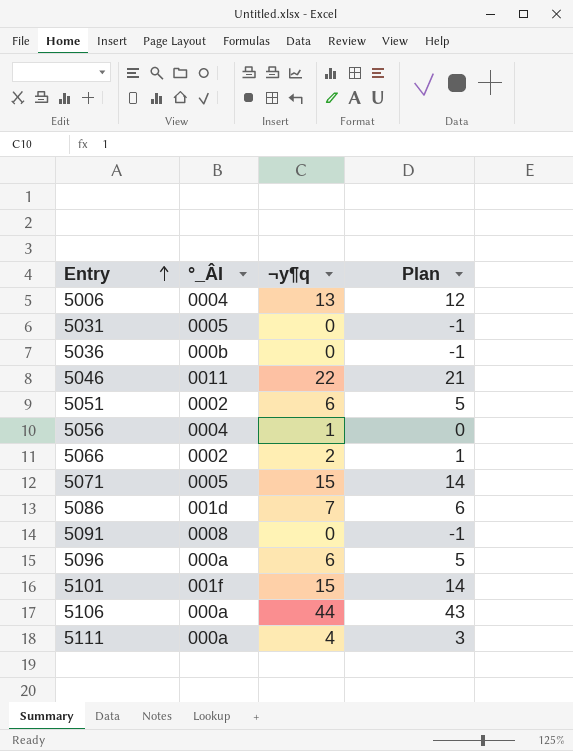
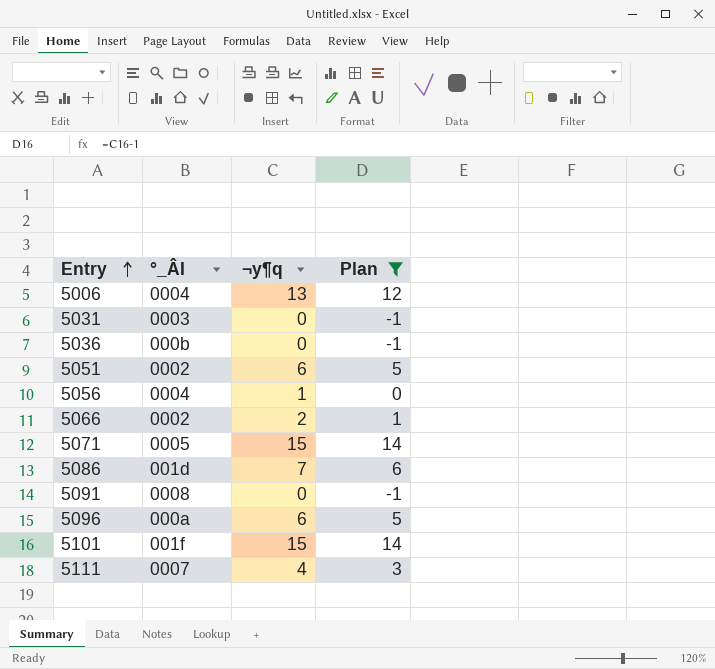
filter: none -> Plan <= 14
5031 | °_ÂI: 0005 -> 0003
5111 | °_ÂI: 000a -> 0007

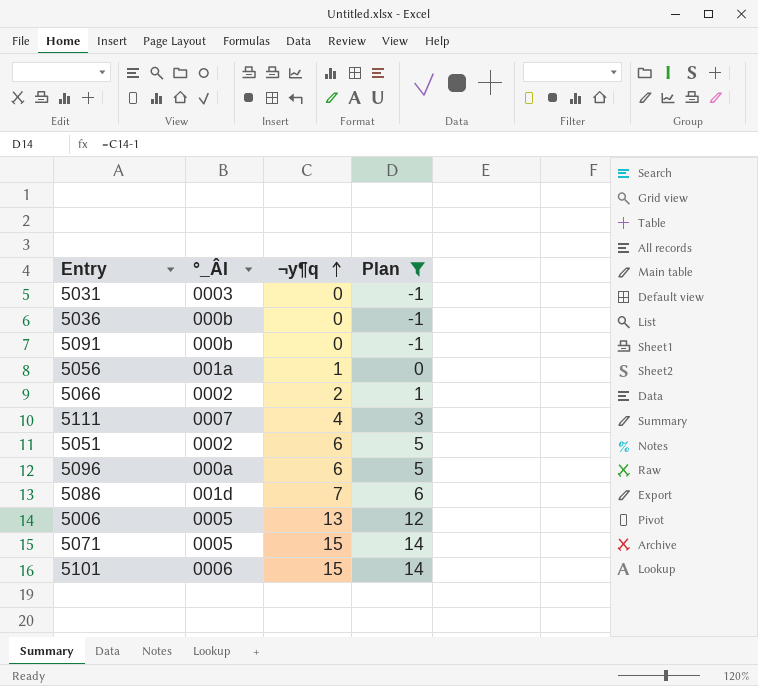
row order: Entry ascending -> ¬y¶q ascending
5091 | °_ÂI: 0008 -> 000b
5056 | °_ÂI: 0004 -> 001a
5006 | °_ÂI: 0004 -> 0005
5101 | °_ÂI: 001f -> 0006

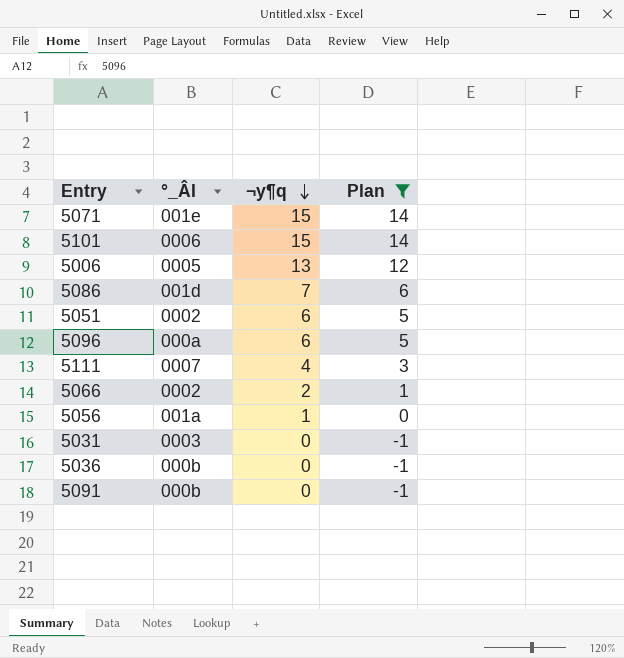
row order: ¬y¶q ascending -> ¬y¶q descending
5071 | °_ÂI: 0005 -> 001e

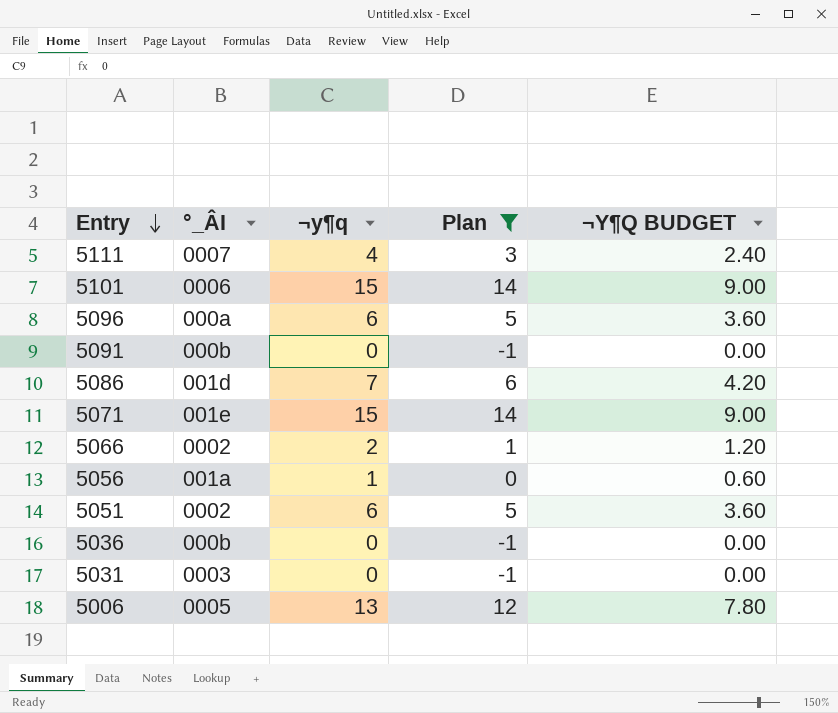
row order: ¬y¶q descending -> Entry descending
column ¬Y¶Q BUDGET | formula: none -> [¬y¶q] * 0.6

